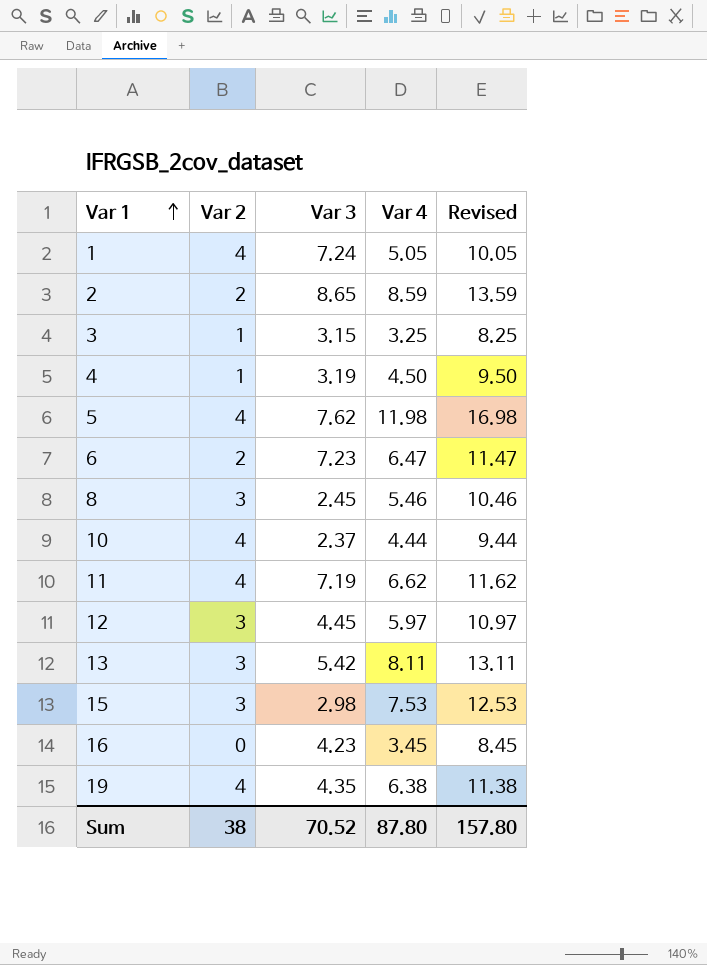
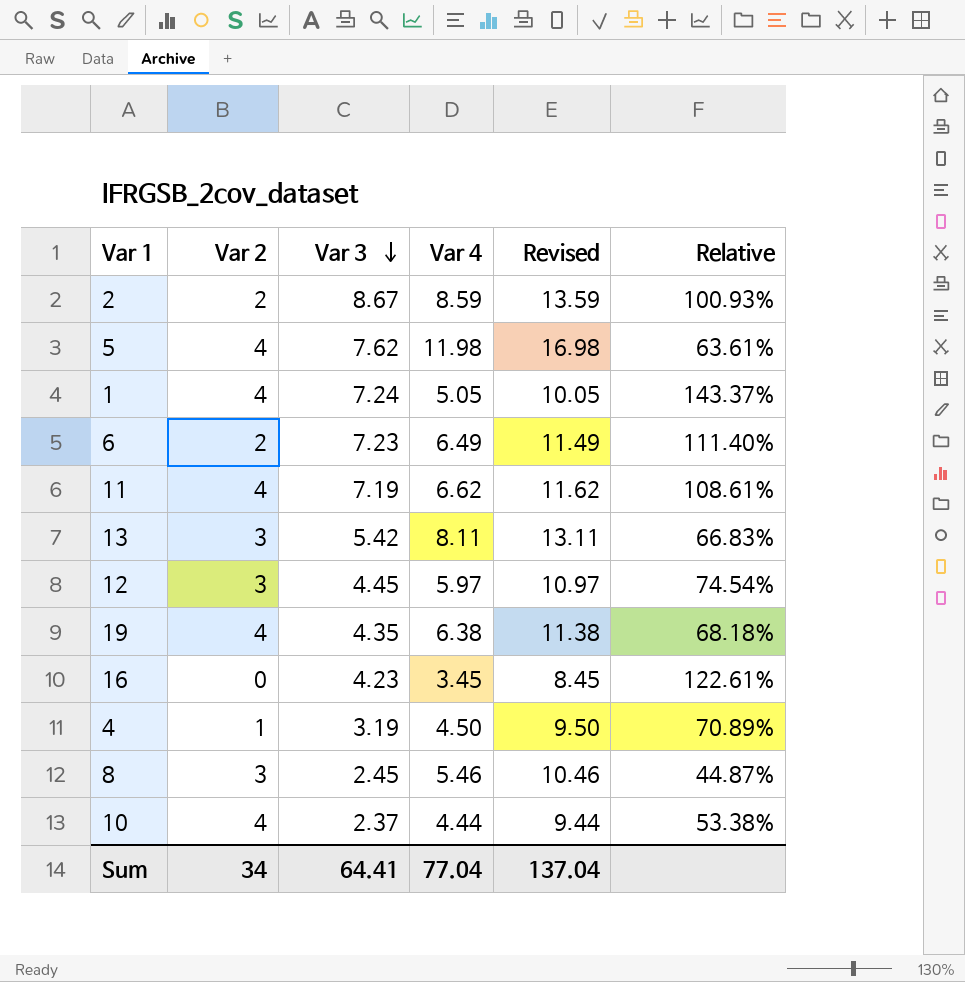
row order: Var 1 ascending -> Var 3 descending
column Relative | formula: none -> [Var 3] / [Var 4]
row 3: 1 | 3.15 | 3.25 | 8.25 -> none
row 15: 3 | 2.98 | 7.53 | 12.53 -> none
2 | Var 3: 8.65 -> 8.67
6 | Var 4: 6.47 -> 6.49
6 | Revised: 11.47 -> 11.49
Sum | Var 2: 38 -> 34
Sum | Var 3: 70.52 -> 64.41
Sum | Var 4: 87.80 -> 77.04
Sum | Revised: 157.80 -> 137.04

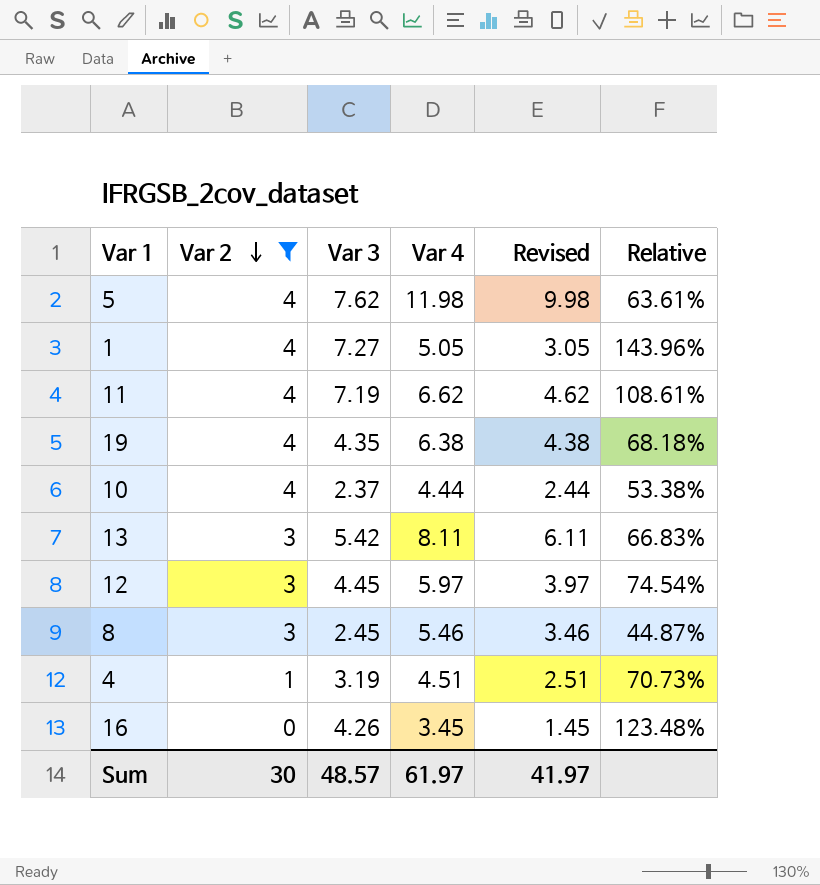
filter: none -> Var 2 != 2
row order: Var 3 descending -> Var 2 descending
column Revised | formula: [Var 4] + 5 -> [Var 4] - 2
1 | Var 3: 7.24 -> 7.27
1 | Relative: 143.37% -> 143.96%
4 | Var 4: 4.50 -> 4.51
4 | Relative: 70.89% -> 70.73%
16 | Var 3: 4.23 -> 4.26
16 | Relative: 122.61% -> 123.48%
Sum | Var 2: 34 -> 30
Sum | Var 3: 64.41 -> 48.57
Sum | Var 4: 77.04 -> 61.97
Sum | Revised: 137.04 -> 41.97

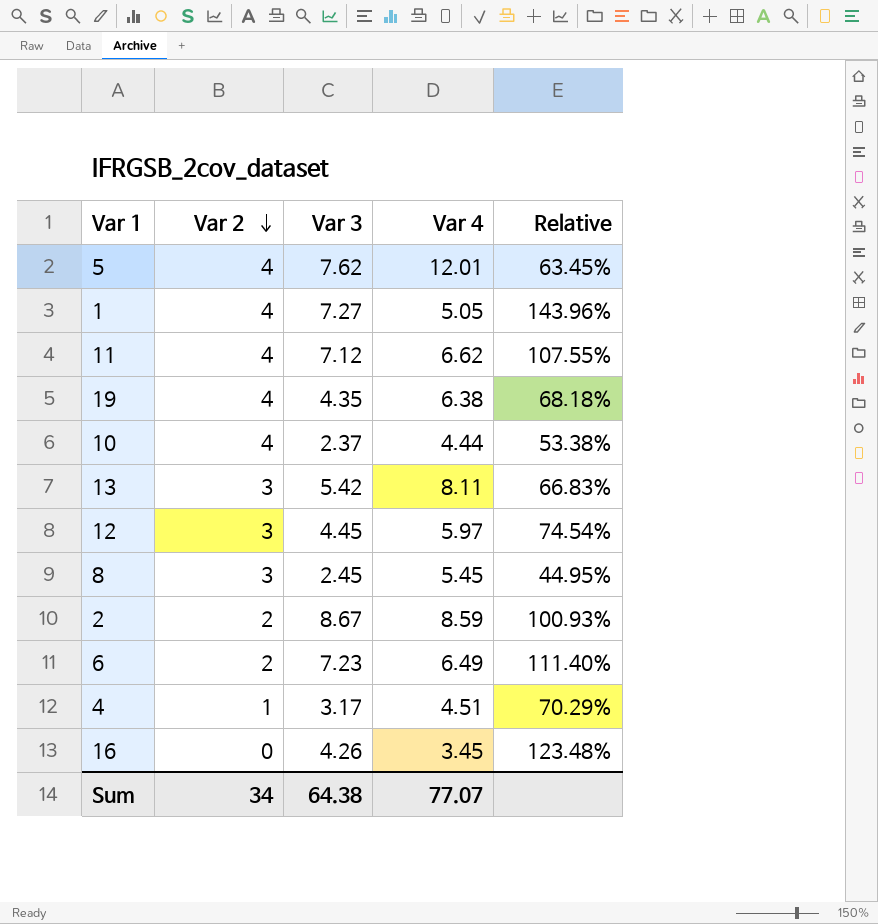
filter: Var 2 != 2 -> none
column Revised | formula: [Var 4] - 2 -> none
5 | Var 4: 11.98 -> 12.01
5 | Relative: 63.61% -> 63.45%
11 | Var 3: 7.19 -> 7.12
11 | Relative: 108.61% -> 107.55%
8 | Var 4: 5.46 -> 5.45
8 | Relative: 44.87% -> 44.95%
4 | Var 3: 3.19 -> 3.17
4 | Relative: 70.73% -> 70.29%
Sum | Var 2: 30 -> 34
Sum | Var 3: 48.57 -> 64.38
Sum | Var 4: 61.97 -> 77.07

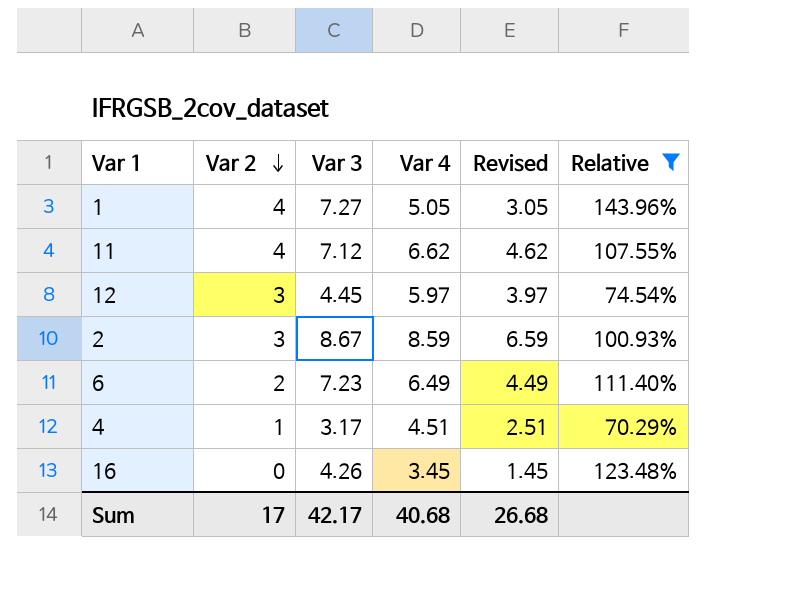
filter: none -> Relative >= 70.29%
column Revised | formula: none -> [Var 4] - 2
2 | Var 2: 2 -> 3
Sum | Var 2: 34 -> 17
Sum | Var 3: 64.38 -> 42.17
Sum | Var 4: 77.07 -> 40.68

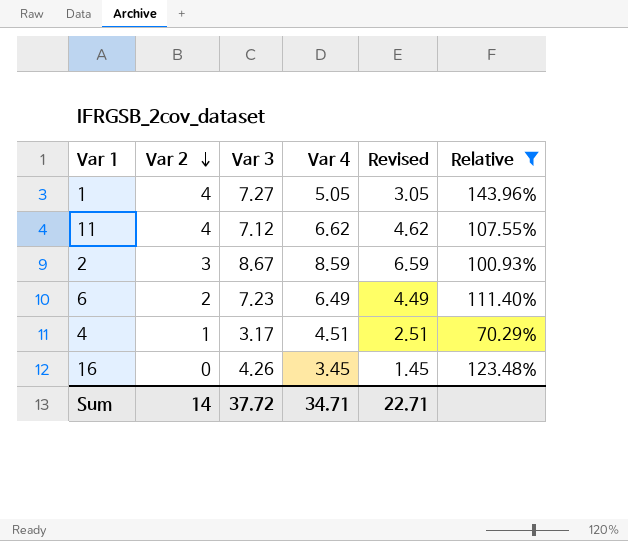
row 12: 3 | 4.45 | 5.97 | 3.97 | 74.54% -> none
Sum | Var 2: 17 -> 14
Sum | Var 3: 42.17 -> 37.72
Sum | Var 4: 40.68 -> 34.71
Sum | Revised: 26.68 -> 22.71

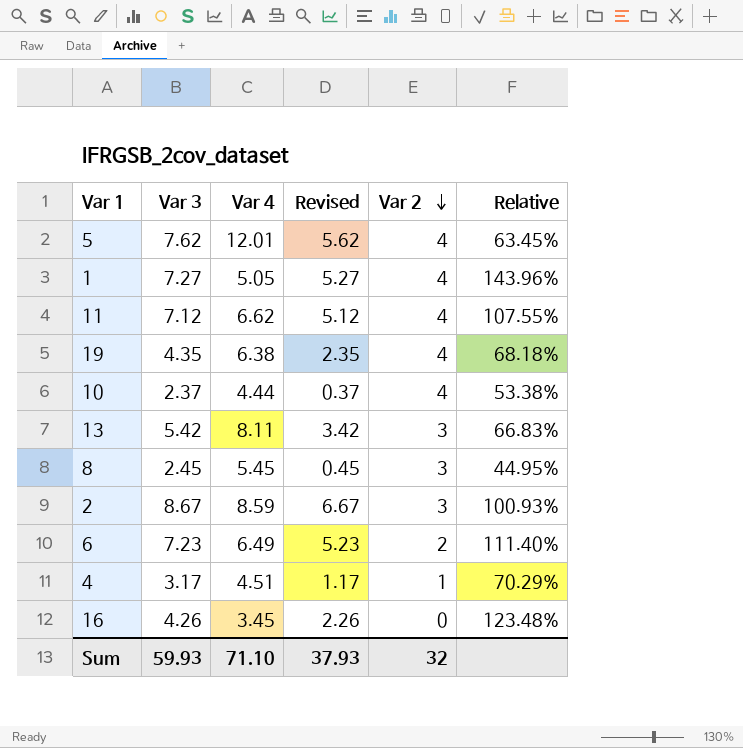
filter: Relative >= 70.29% -> none
column Revised | formula: [Var 4] - 2 -> [Var 3] - 2
column Var 2 | position: 2 -> 5
Sum | Var 3: 37.72 -> 59.93
Sum | Var 4: 34.71 -> 71.10
Sum | Revised: 22.71 -> 37.93
Sum | Var 2: 14 -> 32

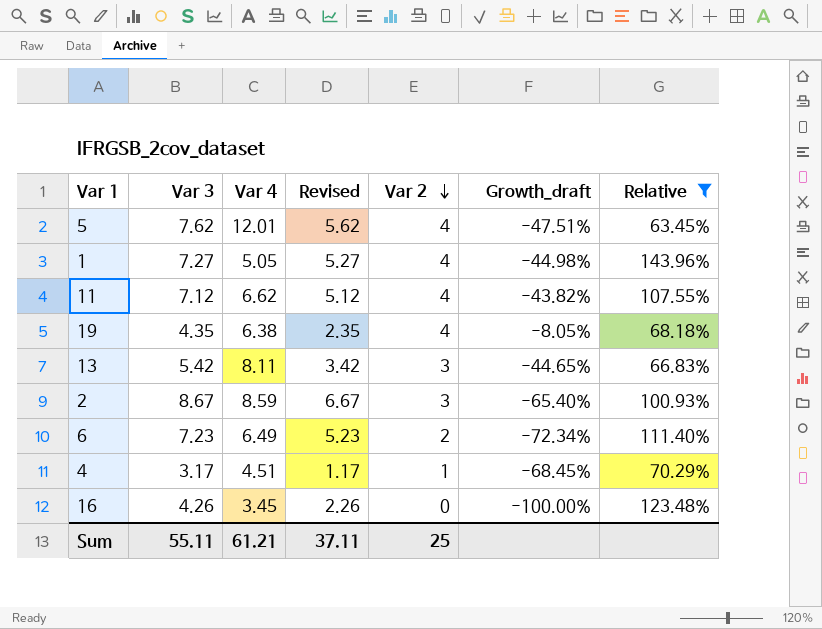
filter: none -> Relative >= 63.45%
column Growth_draft | formula: none -> ([Var 2] - [Var 3]) / [Var 3]
Sum | Var 3: 59.93 -> 55.11
Sum | Var 4: 71.10 -> 61.21
Sum | Revised: 37.93 -> 37.11
Sum | Var 2: 32 -> 25

